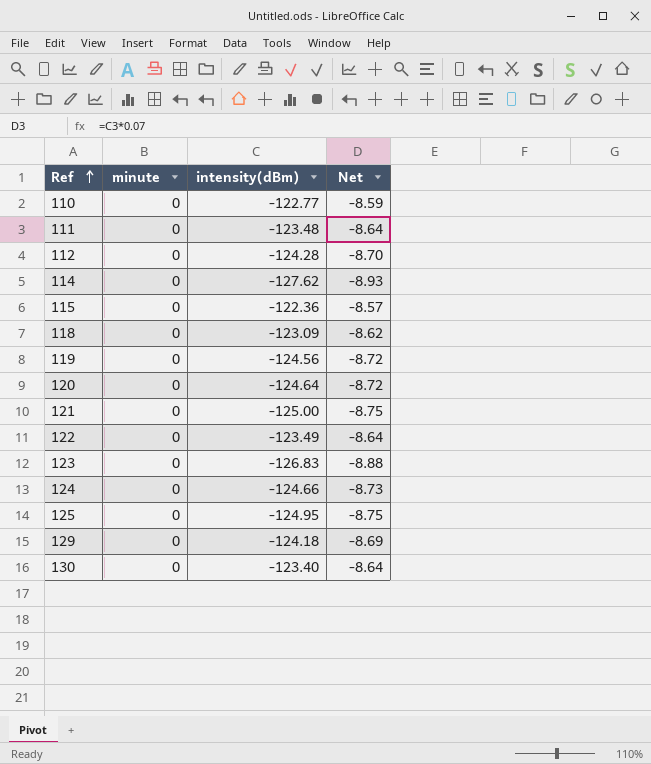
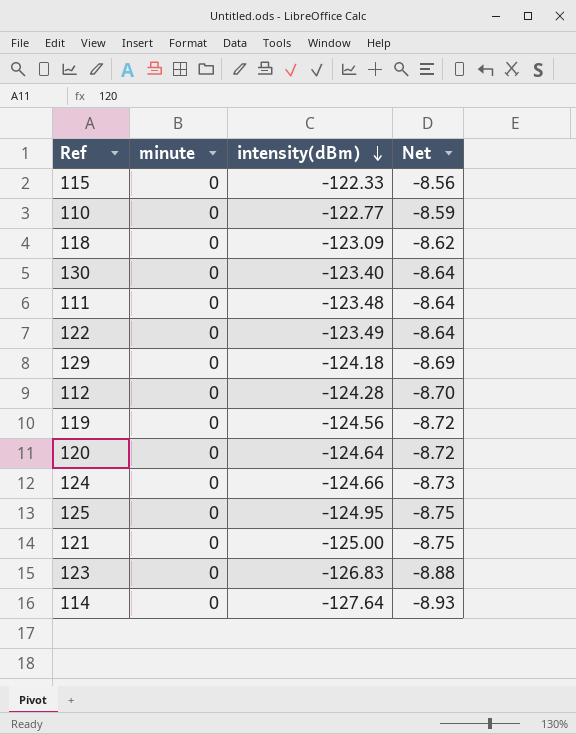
row order: Ref ascending -> intensity(dBm) descending
115 | intensity(dBm): -122.36 -> -122.33
115 | Net: -8.57 -> -8.56
114 | intensity(dBm): -127.62 -> -127.64

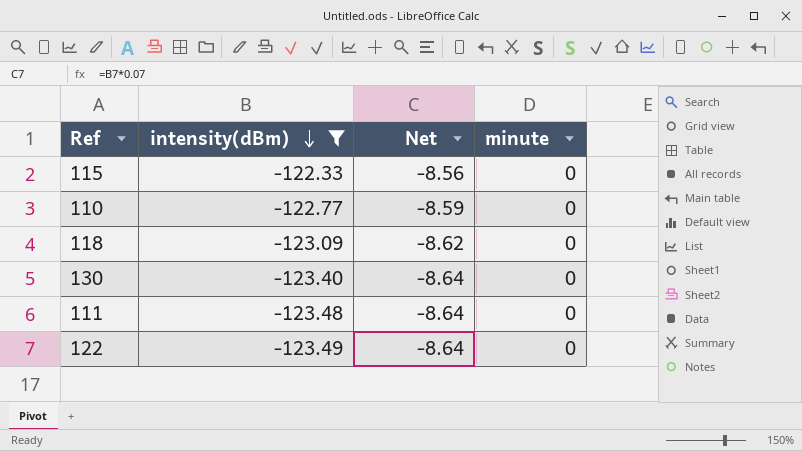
filter: none -> intensity(dBm) >= -123.49
column minute | position: 2 -> 4

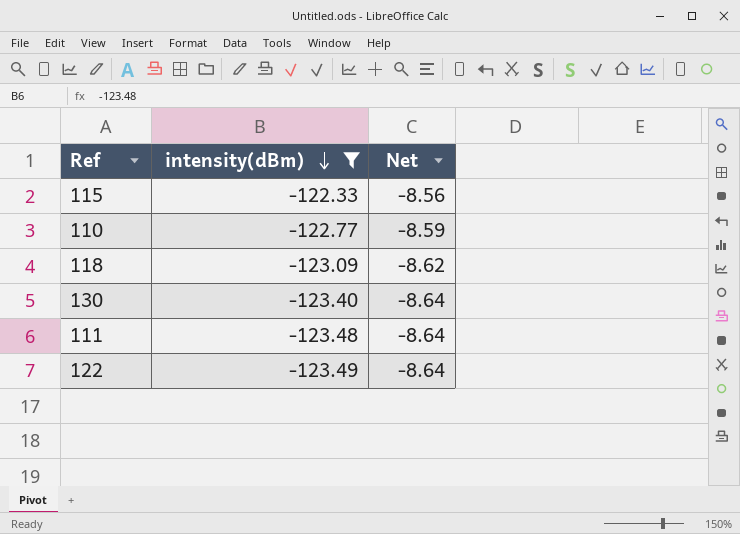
column minute | position: 4 -> none

